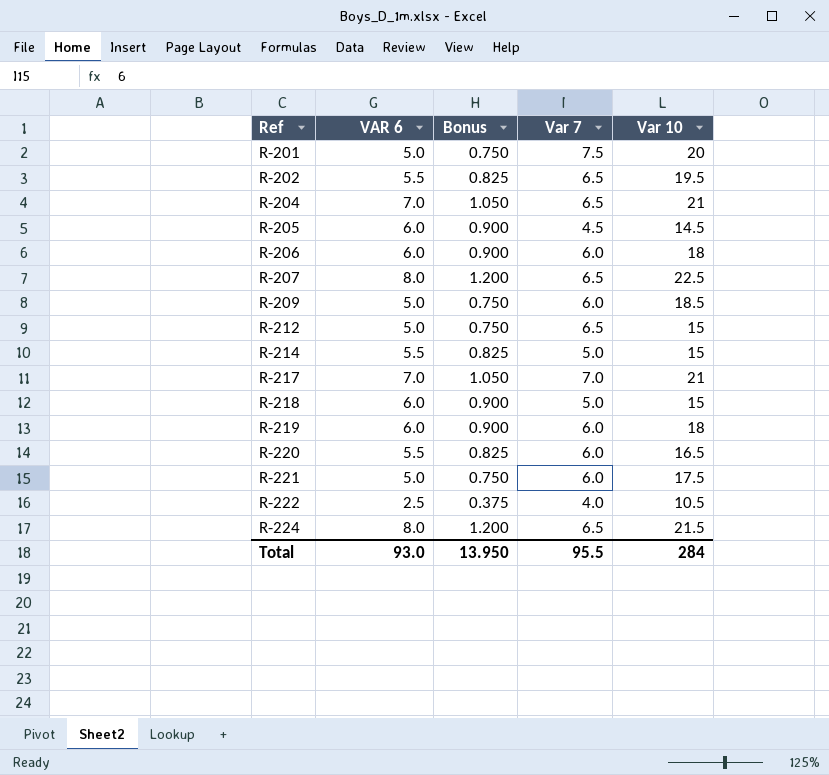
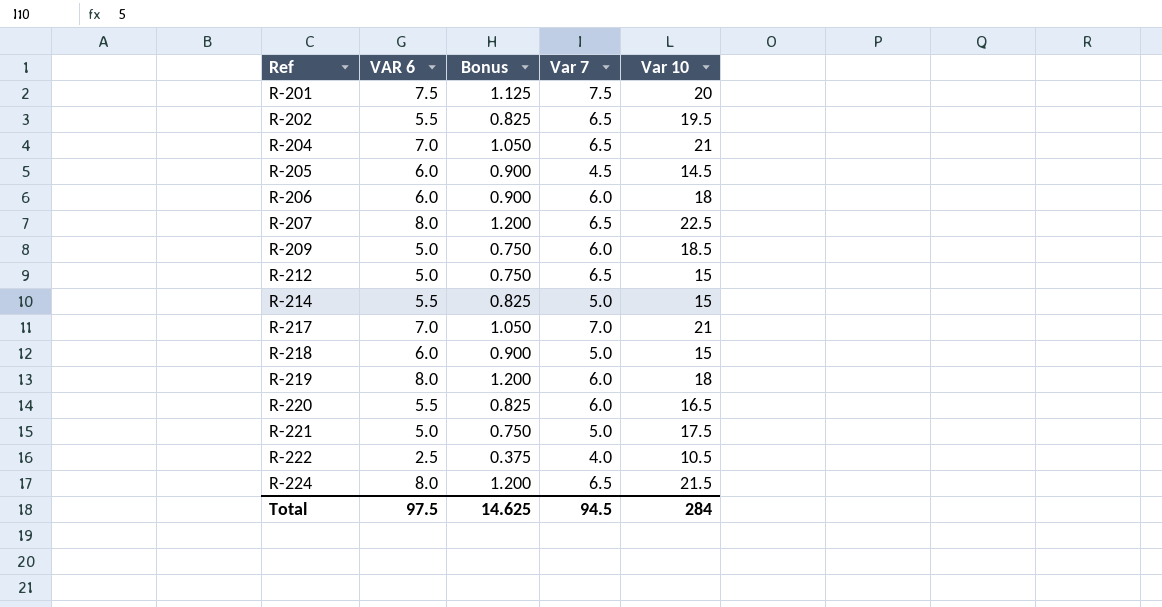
R-201 | VAR 6: 5.0 -> 7.5
R-201 | Bonus: 0.750 -> 1.125
R-219 | VAR 6: 6.0 -> 8.0
R-219 | Bonus: 0.900 -> 1.200
R-221 | Var 7: 6.0 -> 5.0
Total | VAR 6: 93.0 -> 97.5
Total | Bonus: 13.950 -> 14.625
Total | Var 7: 95.5 -> 94.5

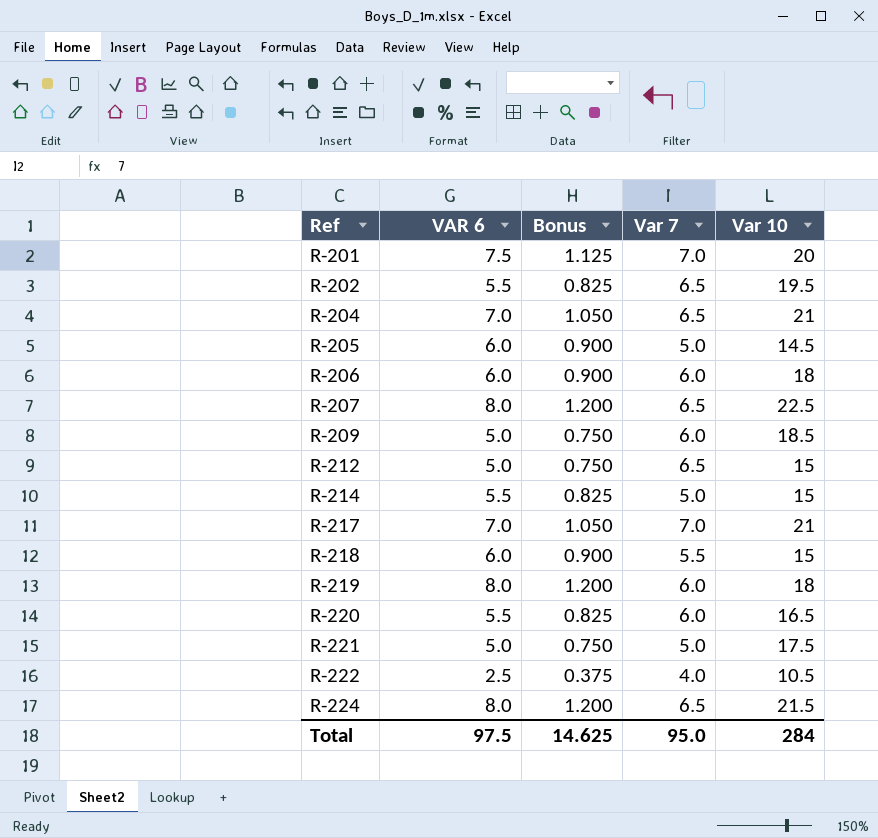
R-201 | Var 7: 7.5 -> 7.0
R-205 | Var 7: 4.5 -> 5.0
R-218 | Var 7: 5.0 -> 5.5
Total | Var 7: 94.5 -> 95.0

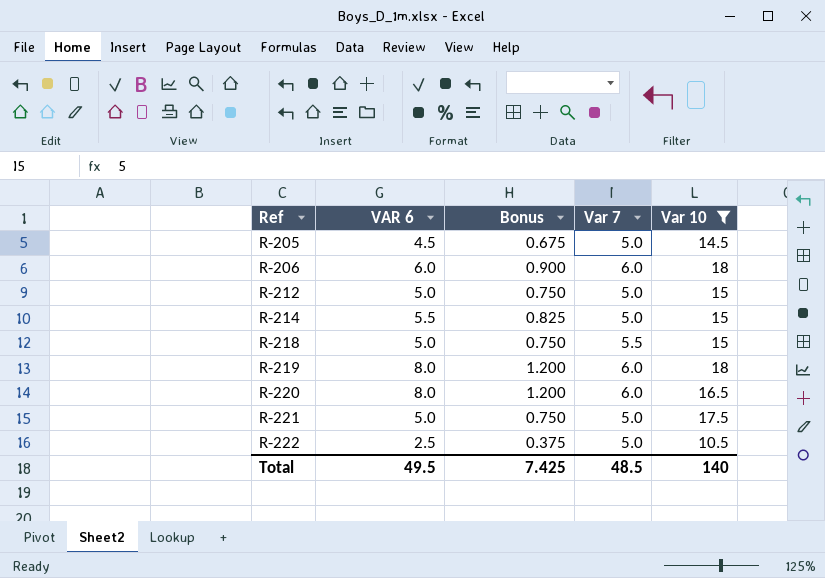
filter: none -> Var 10 <= 18
R-205 | VAR 6: 6.0 -> 4.5
R-205 | Bonus: 0.900 -> 0.675
R-212 | Var 7: 6.5 -> 5.0
R-218 | VAR 6: 6.0 -> 5.0
R-218 | Bonus: 0.900 -> 0.750
R-220 | VAR 6: 5.5 -> 8.0
R-220 | Bonus: 0.825 -> 1.200
R-222 | Var 7: 4.0 -> 5.0
Total | VAR 6: 97.5 -> 49.5
Total | Bonus: 14.625 -> 7.425
Total | Var 7: 95.0 -> 48.5
Total | Var 10: 284 -> 140

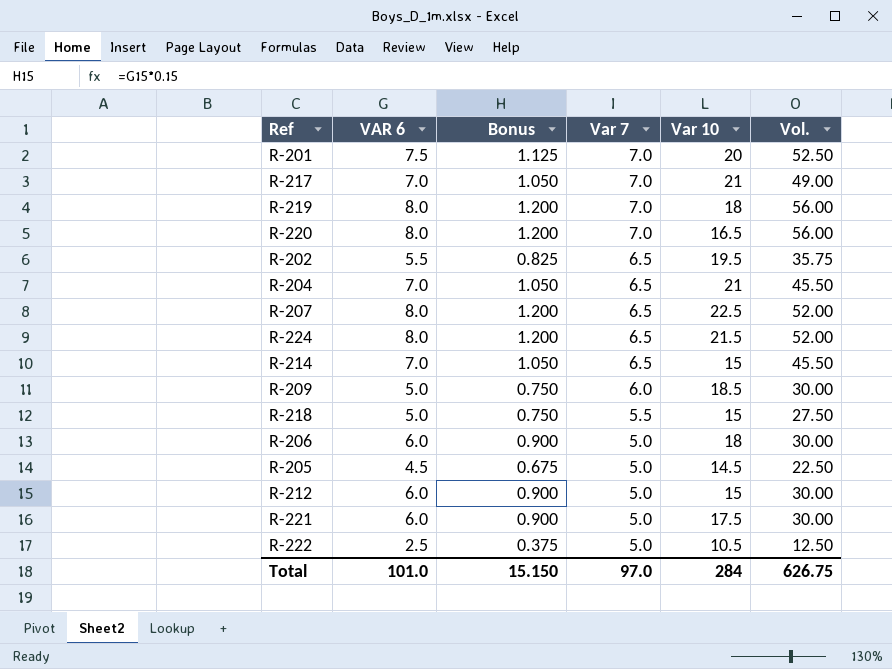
filter: Var 10 <= 18 -> none
row order: Ref ascending -> Var 7 descending
column Vol. | formula: none -> [VAR 6] * [Var 7]
R-219 | Var 7: 6.0 -> 7.0
R-220 | Var 7: 6.0 -> 7.0
R-214 | VAR 6: 5.5 -> 7.0
R-214 | Bonus: 0.825 -> 1.050
R-214 | Var 7: 5.0 -> 6.5
R-206 | Var 7: 6.0 -> 5.0
R-212 | VAR 6: 5.0 -> 6.0
R-212 | Bonus: 0.750 -> 0.900
R-221 | VAR 6: 5.0 -> 6.0
R-221 | Bonus: 0.750 -> 0.900
Total | VAR 6: 49.5 -> 101.0
Total | Bonus: 7.425 -> 15.150
Total | Var 7: 48.5 -> 97.0
Total | Var 10: 140 -> 284

